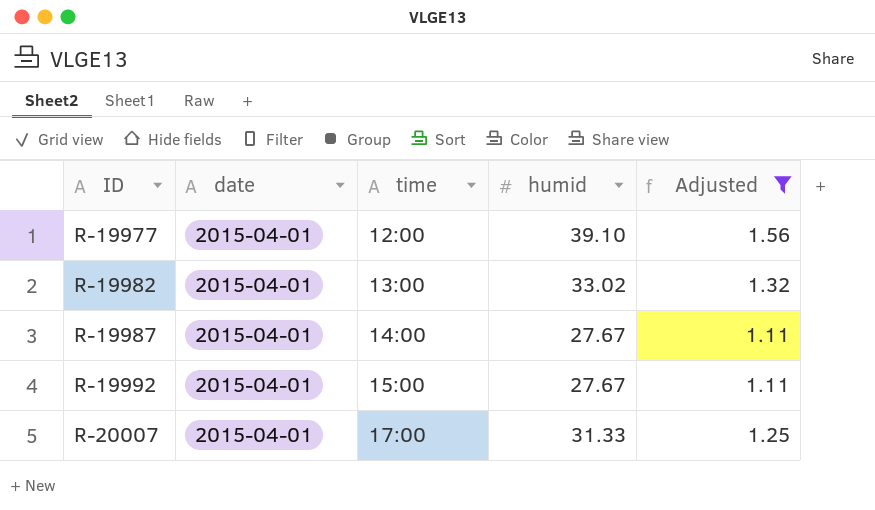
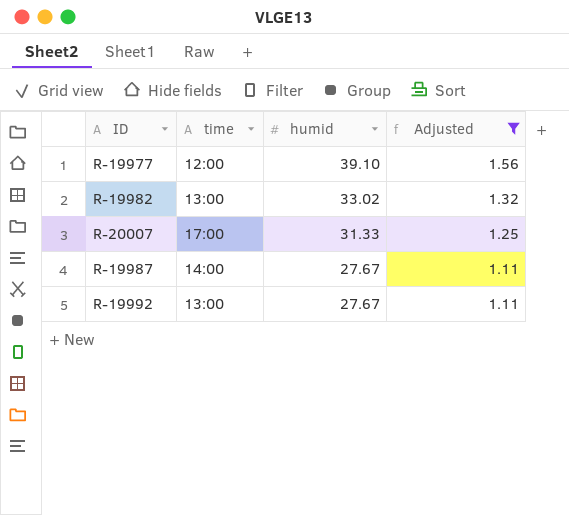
row order: ID ascending -> humid descending
column date | position: 2 -> none
R-19992 | time: 15:00 -> 13:00

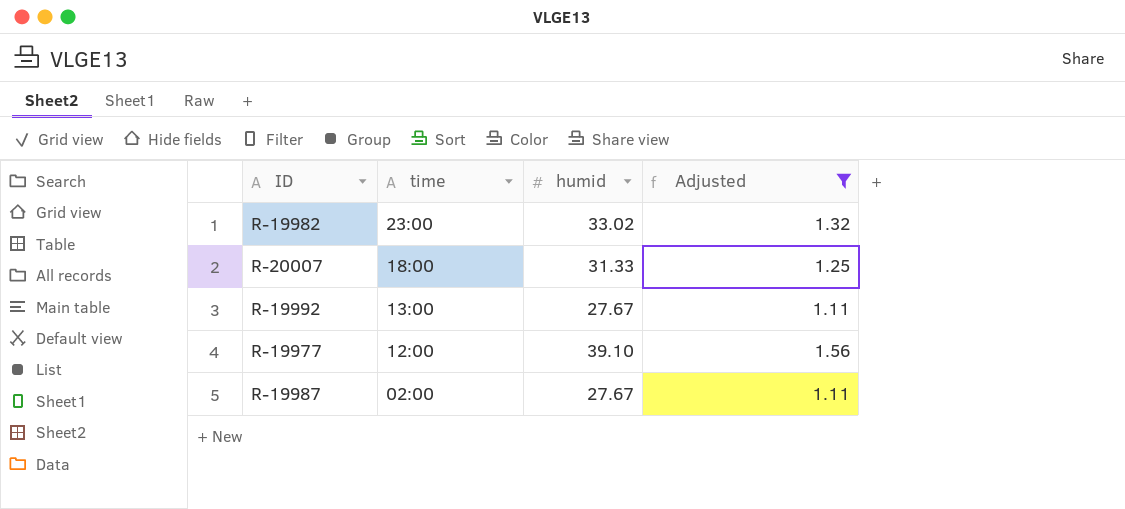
row order: humid descending -> time descending
R-19982 | time: 13:00 -> 23:00
R-20007 | time: 17:00 -> 18:00
R-19987 | time: 14:00 -> 02:00

